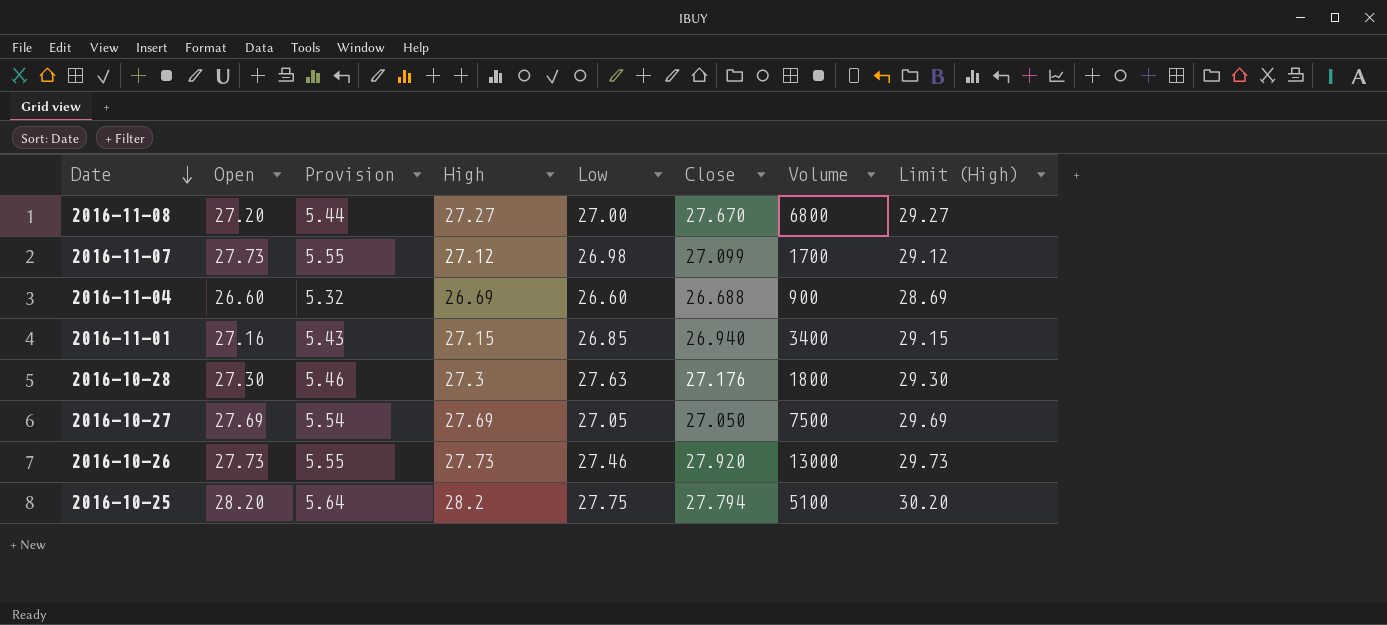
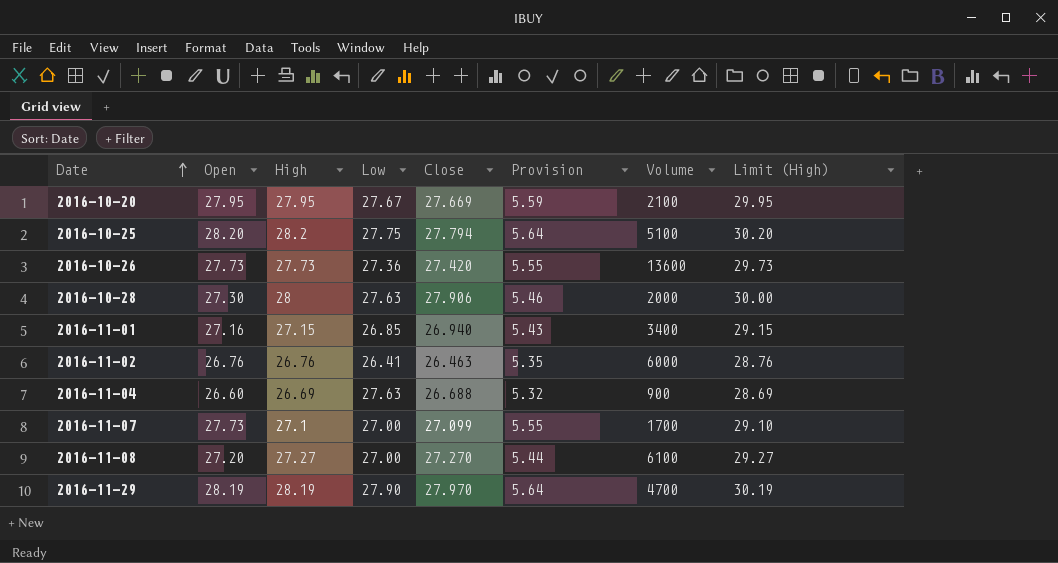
row order: Date descending -> Date ascending
column Provision | position: 3 -> 6
row 2016-10-27: 27.69 | 5.54 | 27.69 | 27.05 | 27.050 | 7500 | 29.69 -> none
row 2016-10-20: none -> 27.95 | 27.95 | 27.67 | 27.669 | 5.59 | 2100 | 29.95
2016-10-26 | Low: 27.46 -> 27.36
2016-10-26 | Close: 27.920 -> 27.420
2016-10-26 | Volume: 13000 -> 13600
2016-10-28 | High: 27.3 -> 28
2016-10-28 | Close: 27.176 -> 27.906
2016-10-28 | Volume: 1800 -> 2000
2016-10-28 | Limit (High): 29.30 -> 30.00
row 2016-11-02: none -> 26.76 | 26.76 | 26.41 | 26.463 | 5.35 | 6000 | 28.76
2016-11-04 | Low: 26.60 -> 27.63
2016-11-07 | High: 27.12 -> 27.1
2016-11-07 | Low: 26.98 -> 27.00
2016-11-07 | Limit (High): 29.12 -> 29.10
2016-11-08 | Close: 27.670 -> 27.270
2016-11-08 | Volume: 6800 -> 6100
row 2016-11-29: none -> 28.19 | 28.19 | 27.90 | 27.970 | 5.64 | 4700 | 30.19

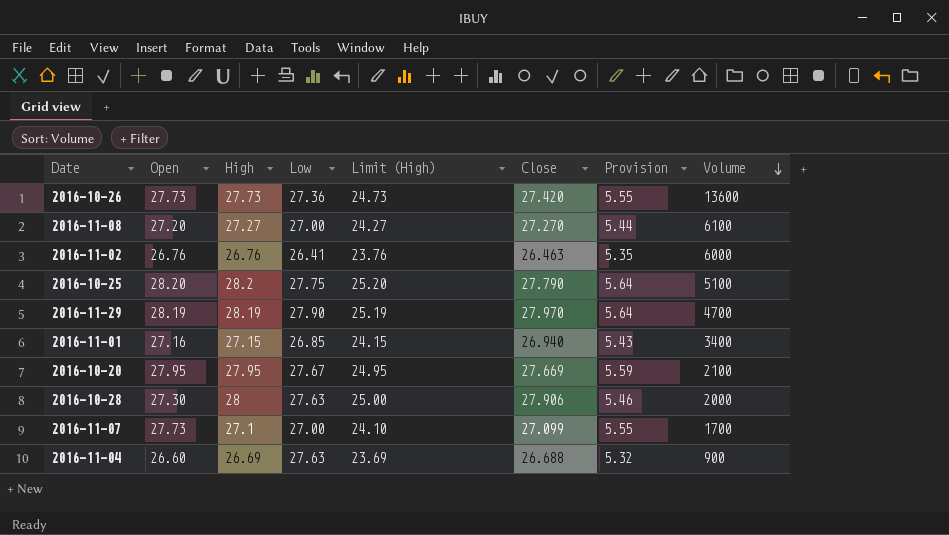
row order: Date ascending -> Volume descending
column Limit (High) | formula: [High] + 2 -> [High] - 3
column Limit (High) | position: 8 -> 5
2016-10-25 | Close: 27.794 -> 27.790

